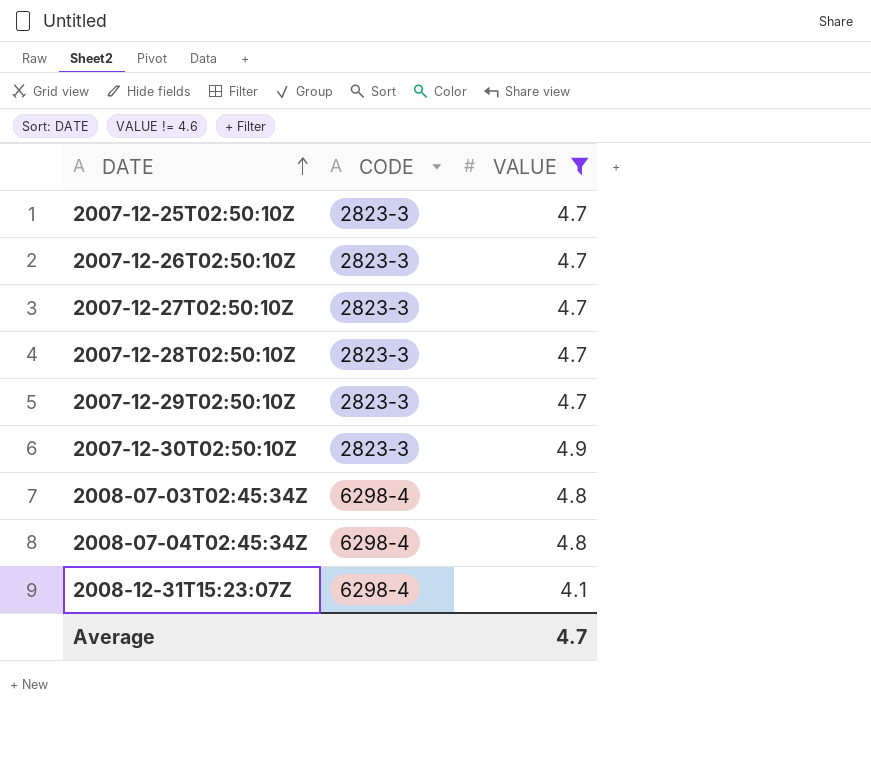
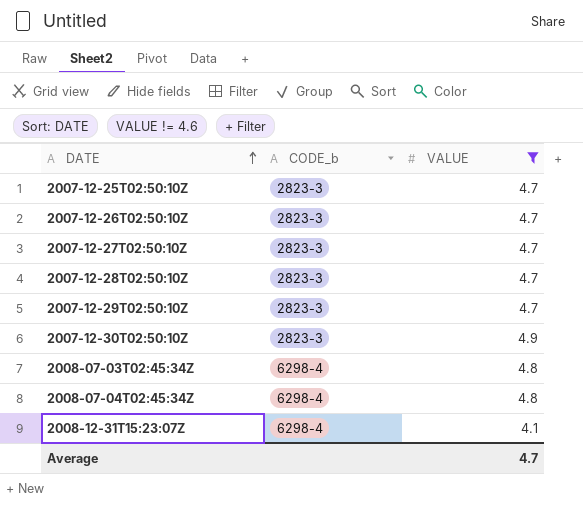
column name: CODE -> CODE_b

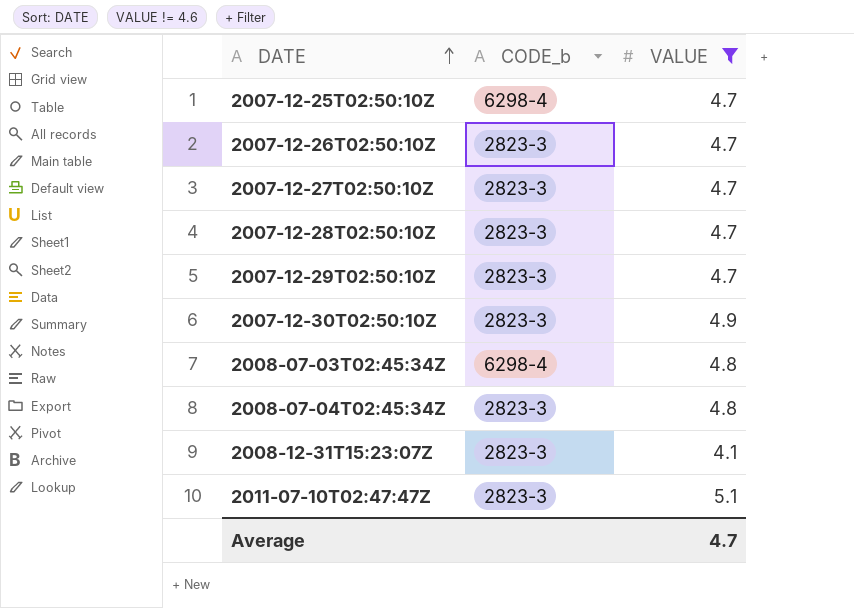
2007-12-25T02:50:10Z | CODE_b: 2823-3 -> 6298-4
2008-07-04T02:45:34Z | CODE_b: 6298-4 -> 2823-3
2008-12-31T15:23:07Z | CODE_b: 6298-4 -> 2823-3
row 2011-07-10T02:47:47Z: none -> 2823-3 | 5.1

